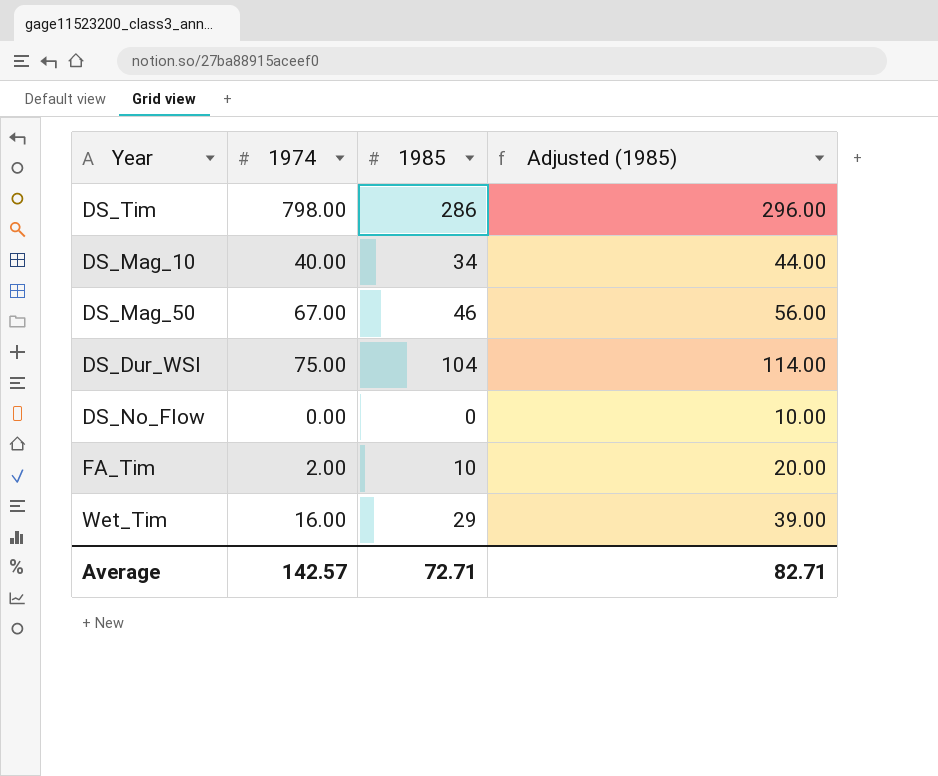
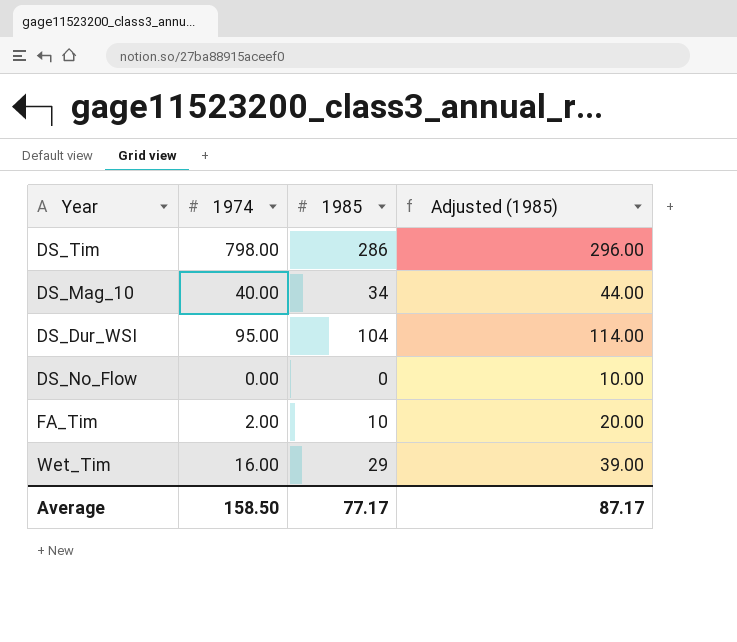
row DS_Mag_50: 67.00 | 46 | 56.00 -> none
DS_Dur_WSI | 1974: 75.00 -> 95.00
Average | 1974: 142.57 -> 158.50
Average | 1985: 72.71 -> 77.17
Average | Adjusted (1985): 82.71 -> 87.17

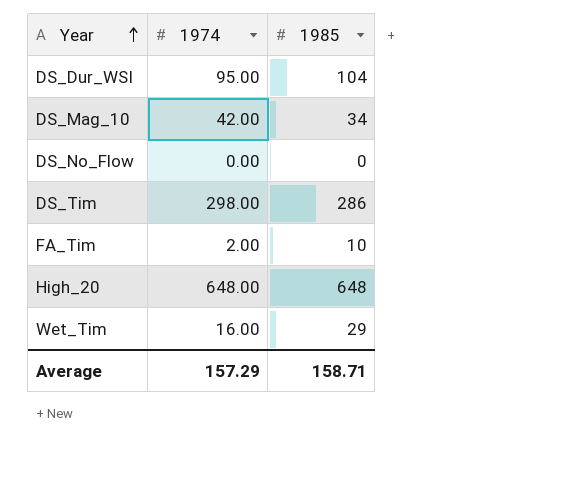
row order: none -> Year ascending
column Adjusted (1985) | formula: [1985] + 10 -> none
DS_Mag_10 | 1974: 40.00 -> 42.00
DS_Tim | 1974: 798.00 -> 298.00
row High_20: none -> 648.00 | 648
Average | 1974: 158.50 -> 157.29
Average | 1985: 77.17 -> 158.71

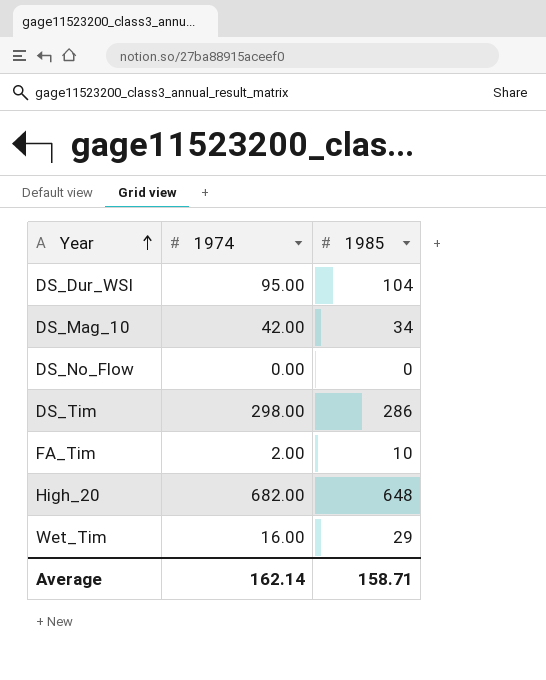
High_20 | 1974: 648.00 -> 682.00
Average | 1974: 157.29 -> 162.14

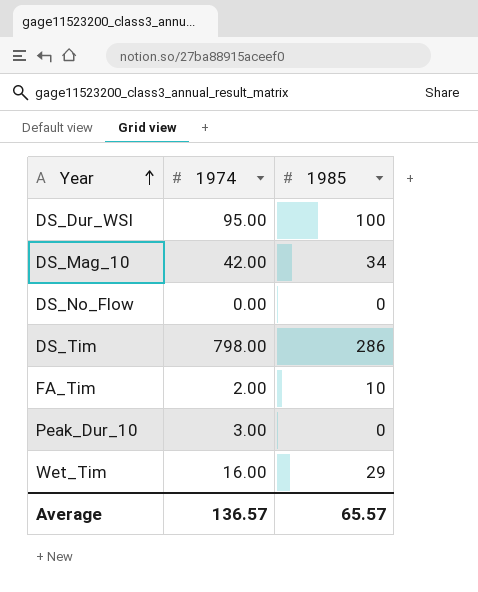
row High_20: 682.00 | 648 -> none
DS_Dur_WSI | 1985: 104 -> 100
DS_Tim | 1974: 298.00 -> 798.00
row Peak_Dur_10: none -> 3.00 | 0
Average | 1974: 162.14 -> 136.57
Average | 1985: 158.71 -> 65.57

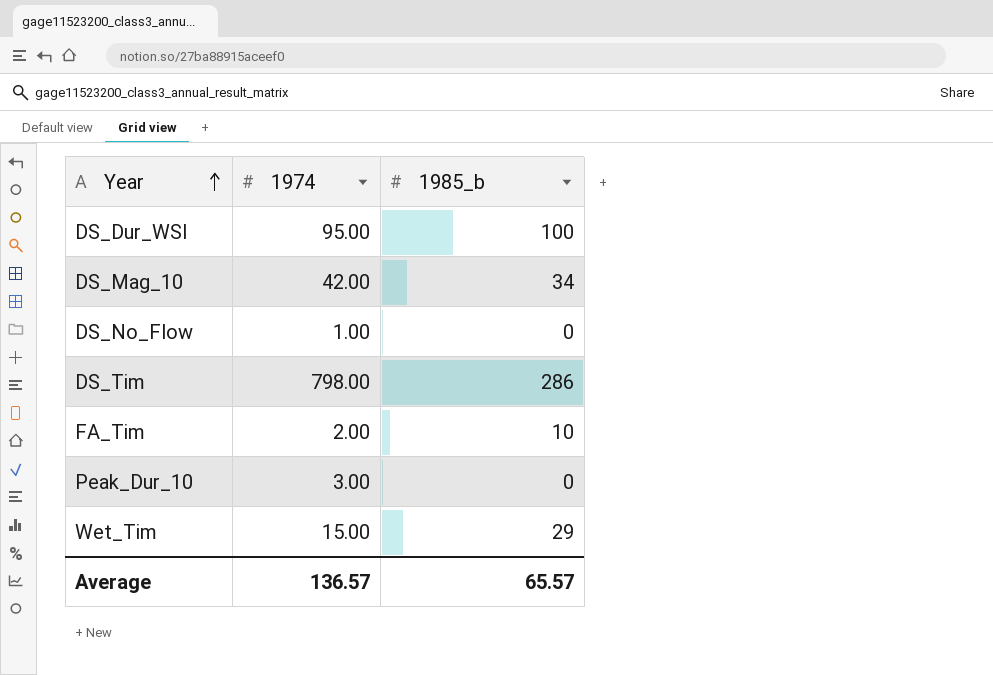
column name: 1985 -> 1985_b
DS_No_Flow | 1974: 0.00 -> 1.00
Wet_Tim | 1974: 16.00 -> 15.00

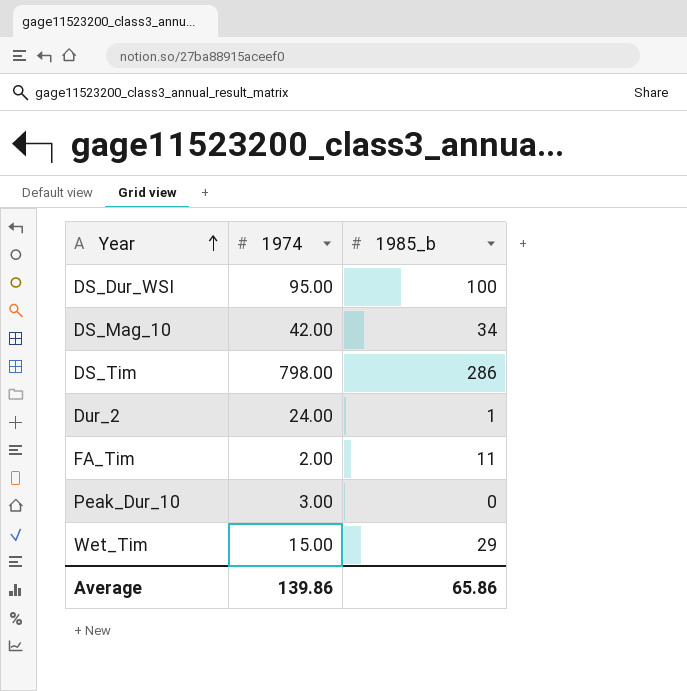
row DS_No_Flow: 1.00 | 0 -> none
row Dur_2: none -> 24.00 | 1
FA_Tim | 1985_b: 10 -> 11
Average | 1974: 136.57 -> 139.86
Average | 1985_b: 65.57 -> 65.86

